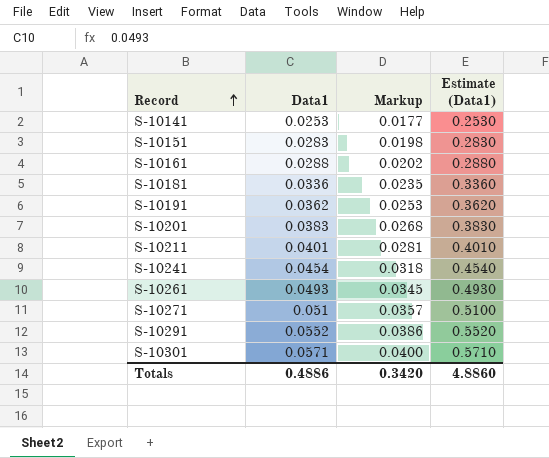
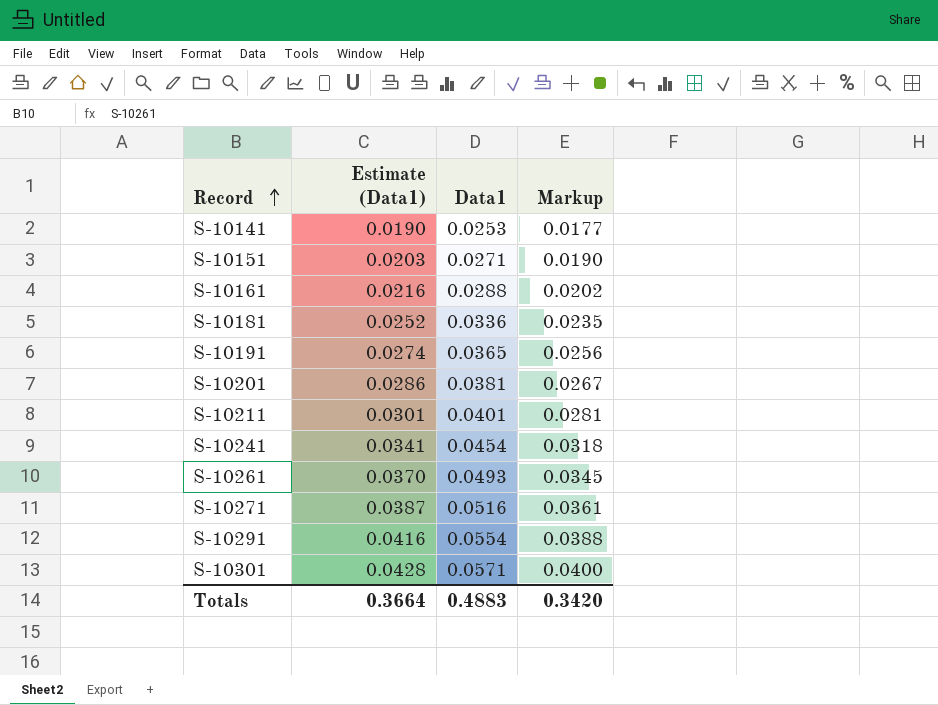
column Estimate (Data1) | formula: [Data1] * 10 -> [Data1] * 0.75
column Estimate (Data1) | position: 4 -> 2
S-10151 | Data1: 0.0283 -> 0.0271
S-10151 | Markup: 0.0198 -> 0.0190
S-10191 | Data1: 0.0362 -> 0.0365
S-10191 | Markup: 0.0253 -> 0.0256
S-10201 | Data1: 0.0383 -> 0.0381
S-10201 | Markup: 0.0268 -> 0.0267
S-10271 | Data1: 0.051 -> 0.0516
S-10271 | Markup: 0.0357 -> 0.0361
S-10291 | Data1: 0.0552 -> 0.0554
S-10291 | Markup: 0.0386 -> 0.0388
Totals | Estimate (Data1): 4.8860 -> 0.3664
Totals | Data1: 0.4886 -> 0.4883

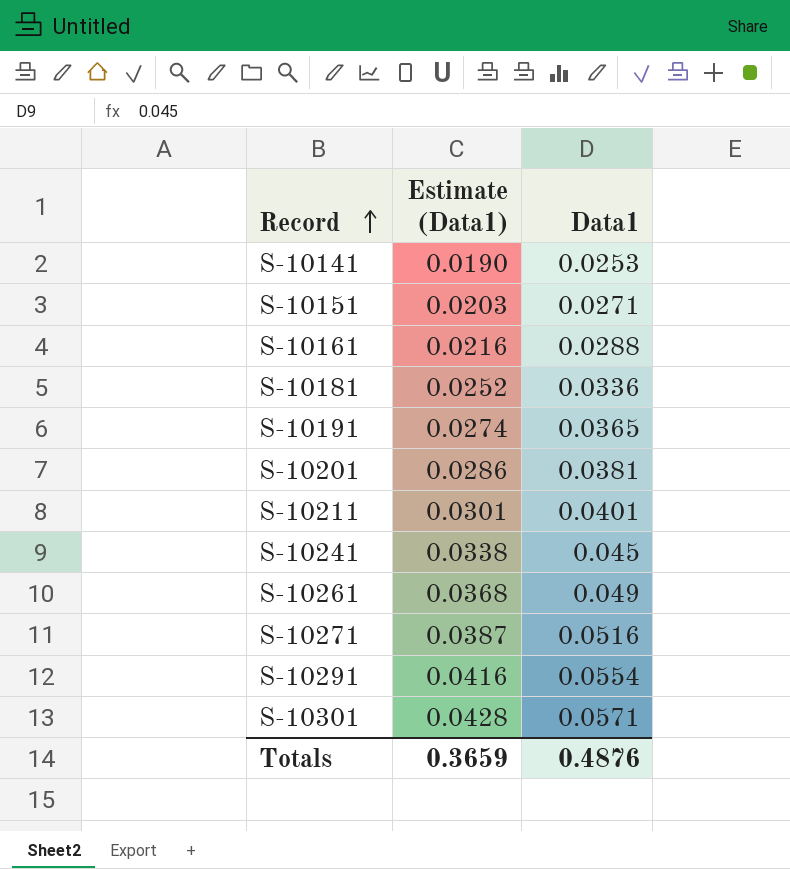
column Markup | formula: [Data1] * 0.7 -> none
S-10241 | Estimate (Data1): 0.0341 -> 0.0338
S-10241 | Data1: 0.0454 -> 0.045
S-10261 | Estimate (Data1): 0.0370 -> 0.0368
S-10261 | Data1: 0.0493 -> 0.049
Totals | Estimate (Data1): 0.3664 -> 0.3659
Totals | Data1: 0.4883 -> 0.4876

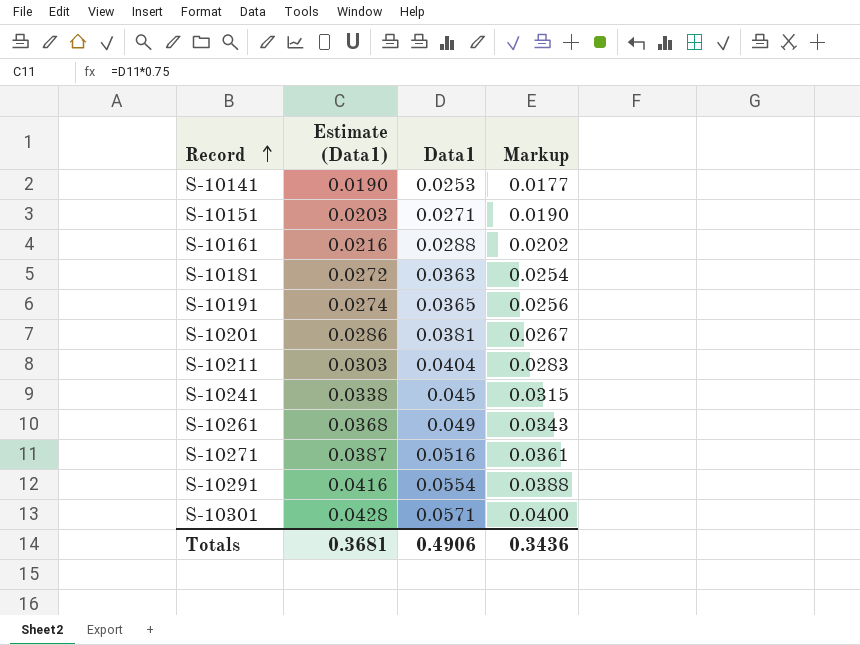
column Markup | formula: none -> [Data1] * 0.7
S-10181 | Estimate (Data1): 0.0252 -> 0.0272
S-10181 | Data1: 0.0336 -> 0.0363
S-10211 | Estimate (Data1): 0.0301 -> 0.0303
S-10211 | Data1: 0.0401 -> 0.0404
Totals | Estimate (Data1): 0.3659 -> 0.3681
Totals | Data1: 0.4876 -> 0.4906

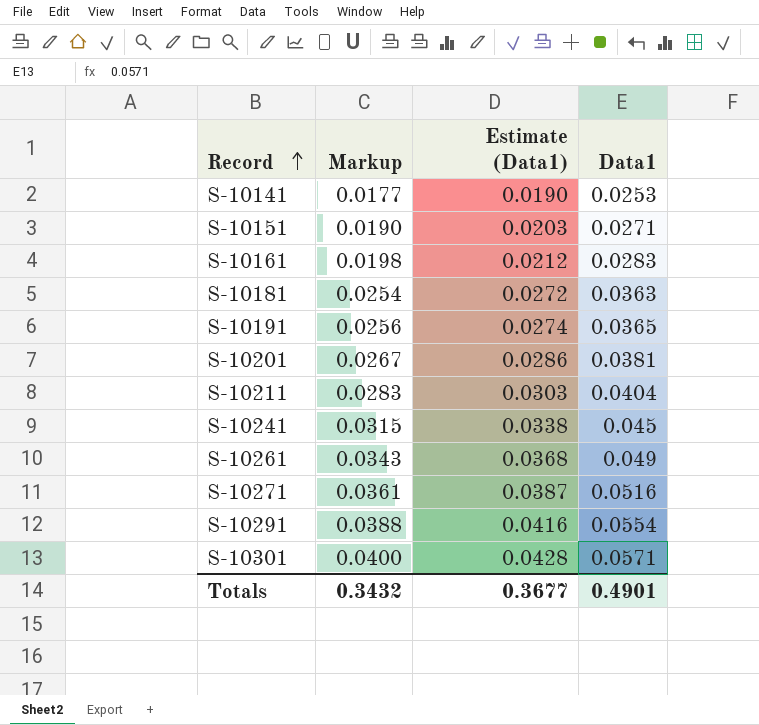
column Markup | position: 4 -> 2
S-10161 | Markup: 0.0202 -> 0.0198
S-10161 | Estimate (Data1): 0.0216 -> 0.0212
S-10161 | Data1: 0.0288 -> 0.0283
Totals | Markup: 0.3436 -> 0.3432
Totals | Estimate (Data1): 0.3681 -> 0.3677
Totals | Data1: 0.4906 -> 0.4901

